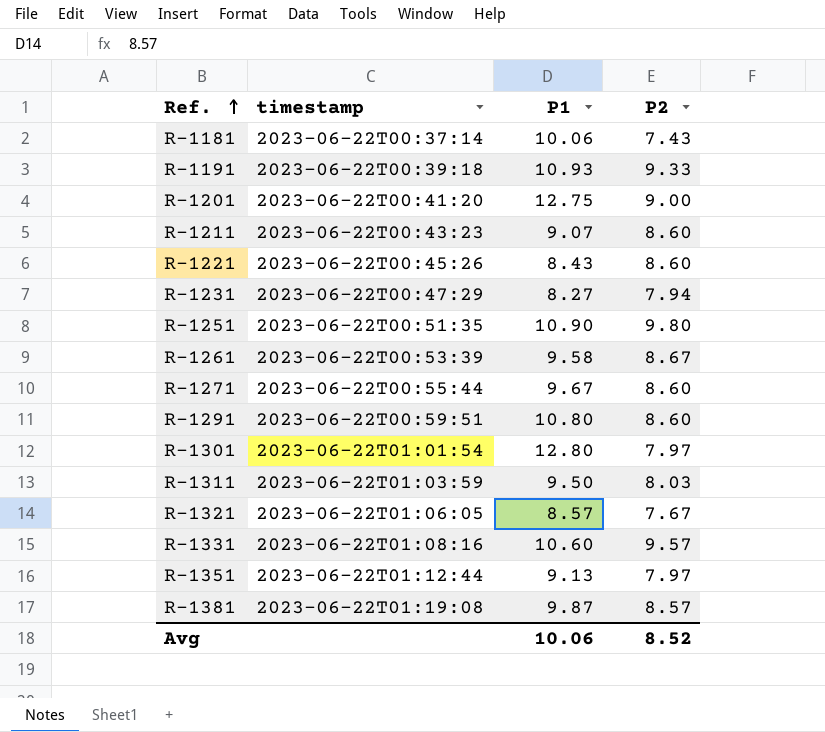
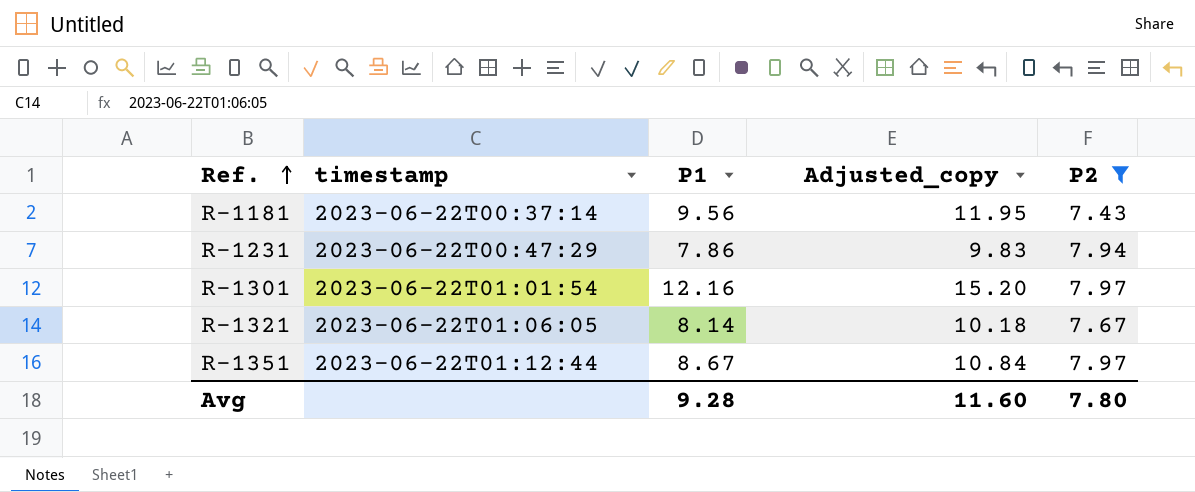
filter: none -> P2 <= 7.97
column Adjusted_copy | formula: none -> [P1] * 1.25
R-1181 | P1: 10.06 -> 9.56
R-1231 | P1: 8.27 -> 7.86
R-1301 | P1: 12.80 -> 12.16
R-1321 | P1: 8.57 -> 8.14
R-1351 | P1: 9.13 -> 8.67
Avg | P1: 10.06 -> 9.28
Avg | P2: 8.52 -> 7.80

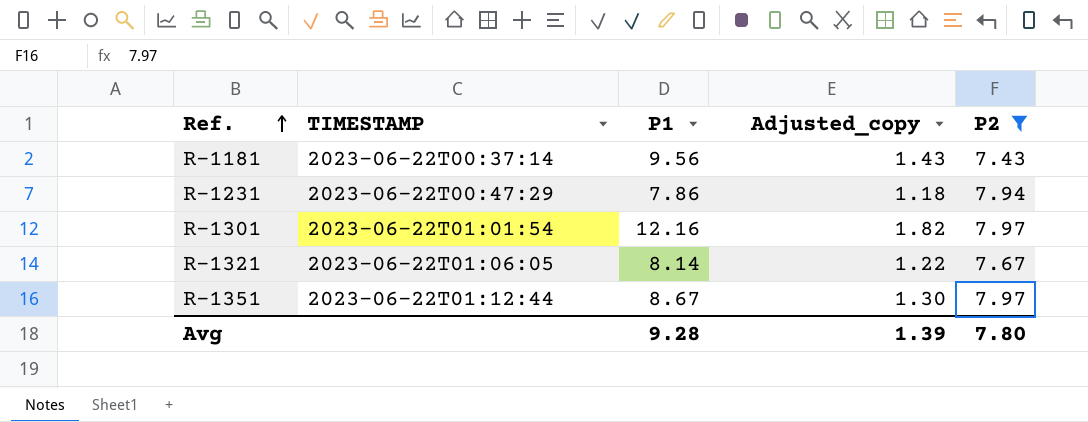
column name: timestamp -> TIMESTAMP
column Adjusted_copy | formula: [P1] * 1.25 -> [P1] * 0.15
Avg | Adjusted_copy: 11.60 -> 1.39

